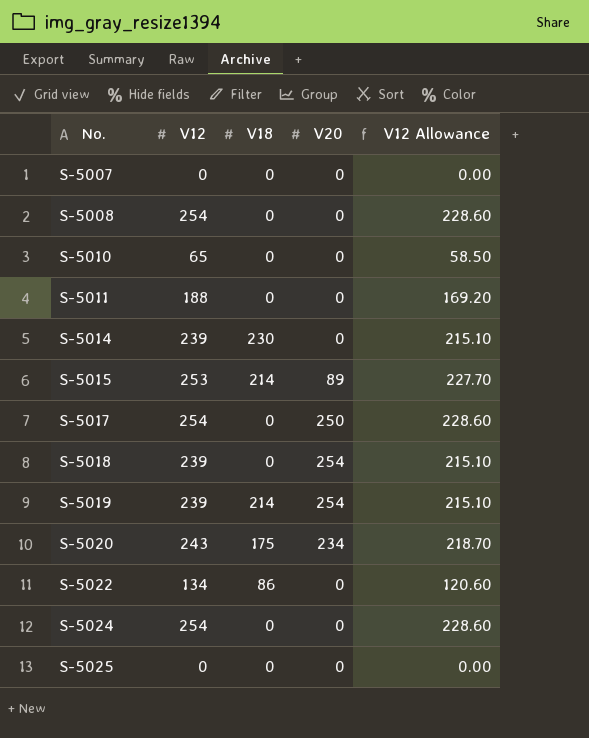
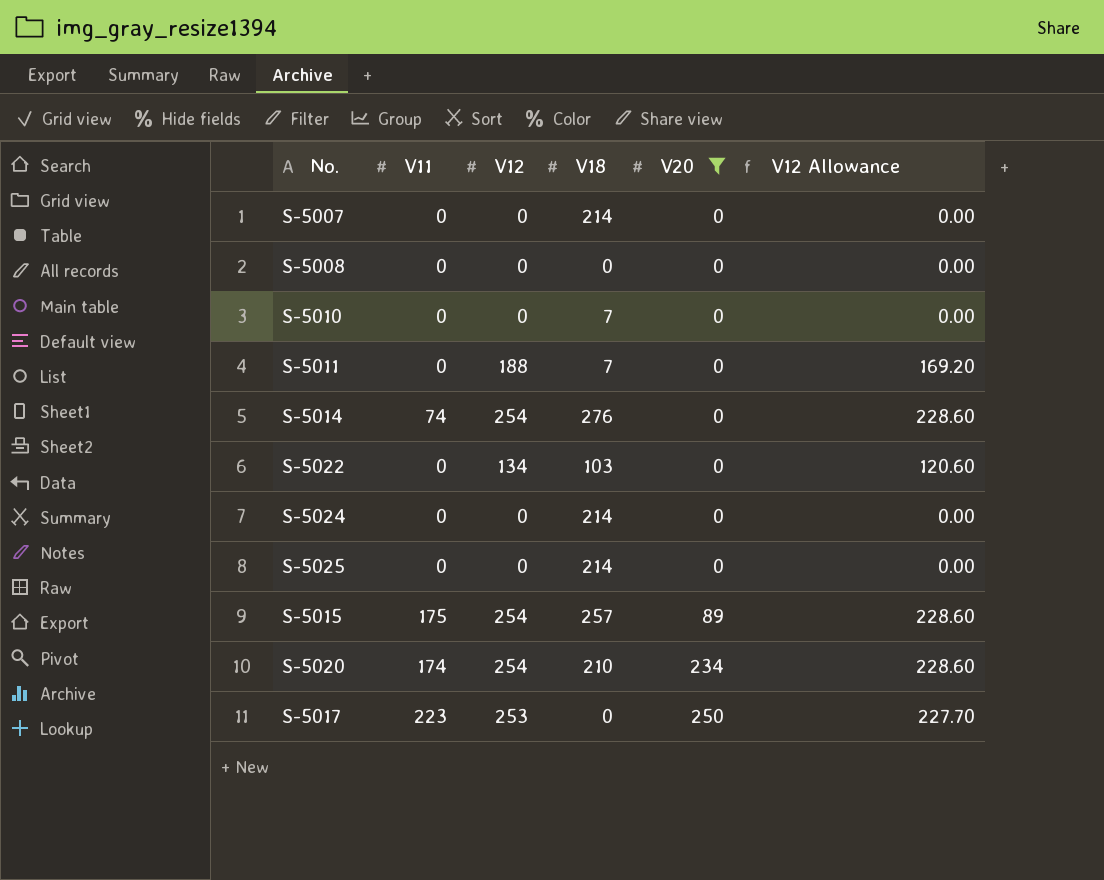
filter: none -> V20 != 254
row order: No. ascending -> V20 ascending
column V11 | position: none -> 2
S-5007 | V18: 0 -> 214
S-5008 | V12: 254 -> 0
S-5008 | V12 Allowance: 228.60 -> 0.00
S-5010 | V12: 65 -> 0
S-5010 | V18: 0 -> 7
S-5010 | V12 Allowance: 58.50 -> 0.00
S-5011 | V18: 0 -> 7
S-5014 | V12: 239 -> 254
S-5014 | V18: 230 -> 276
S-5014 | V12 Allowance: 215.10 -> 228.60
S-5022 | V18: 86 -> 103
S-5024 | V12: 254 -> 0
S-5024 | V18: 0 -> 214
S-5024 | V12 Allowance: 228.60 -> 0.00
S-5025 | V18: 0 -> 214
S-5015 | V12: 253 -> 254
S-5015 | V18: 214 -> 257
S-5015 | V12 Allowance: 227.70 -> 228.60
S-5020 | V12: 243 -> 254
S-5020 | V18: 175 -> 210
S-5020 | V12 Allowance: 218.70 -> 228.60
S-5017 | V12: 254 -> 253
S-5017 | V12 Allowance: 228.60 -> 227.70

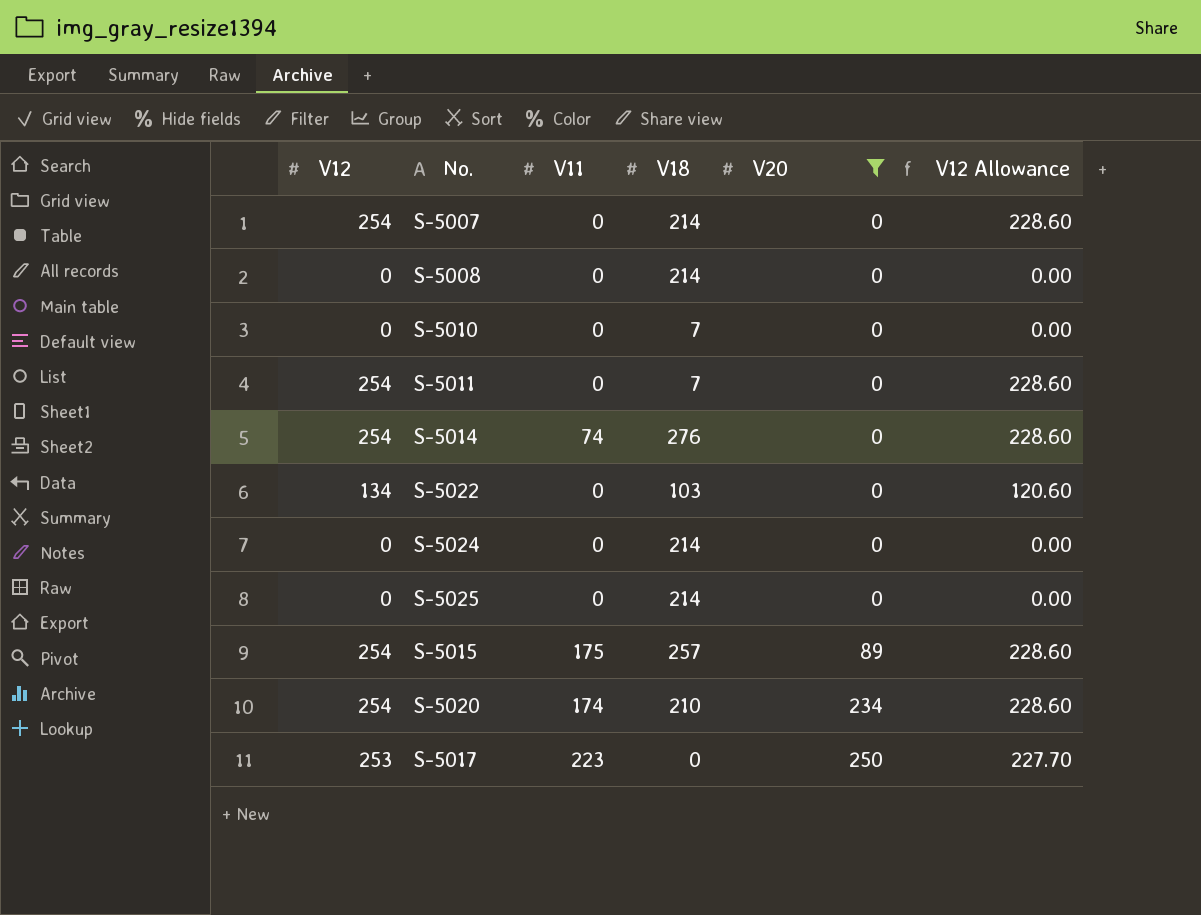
column V12 | position: 3 -> 1
S-5007 | V12: 0 -> 254
S-5007 | V12 Allowance: 0.00 -> 228.60
S-5008 | V18: 0 -> 214
S-5011 | V12: 188 -> 254
S-5011 | V12 Allowance: 169.20 -> 228.60

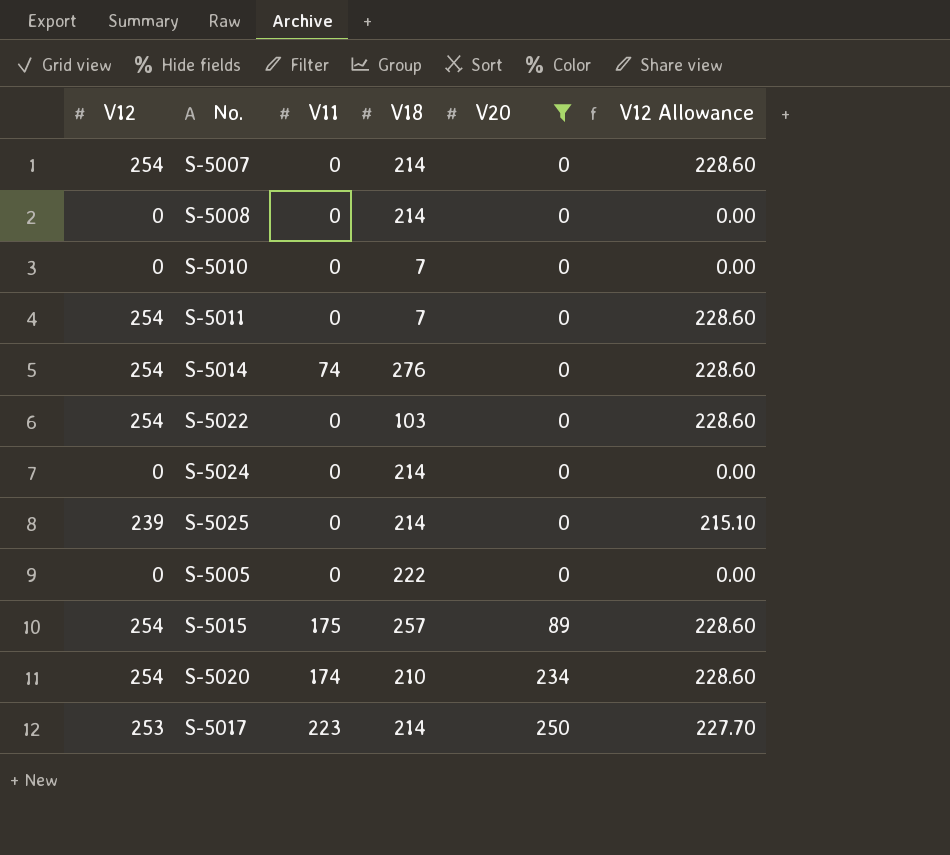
S-5022 | V12: 134 -> 254
S-5022 | V12 Allowance: 120.60 -> 228.60
S-5025 | V12: 0 -> 239
S-5025 | V12 Allowance: 0.00 -> 215.10
row S-5005: none -> 0 | 0 | 222 | 0 | 0.00
S-5017 | V18: 0 -> 214

